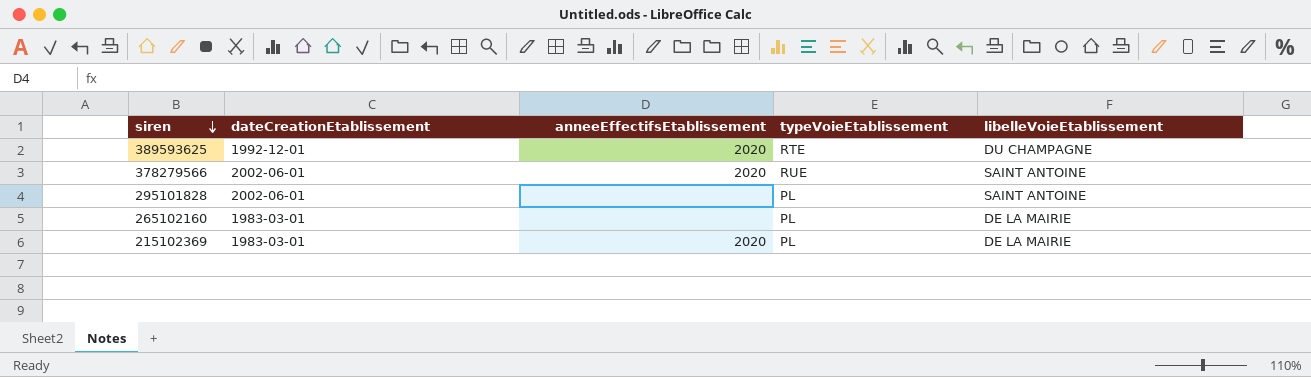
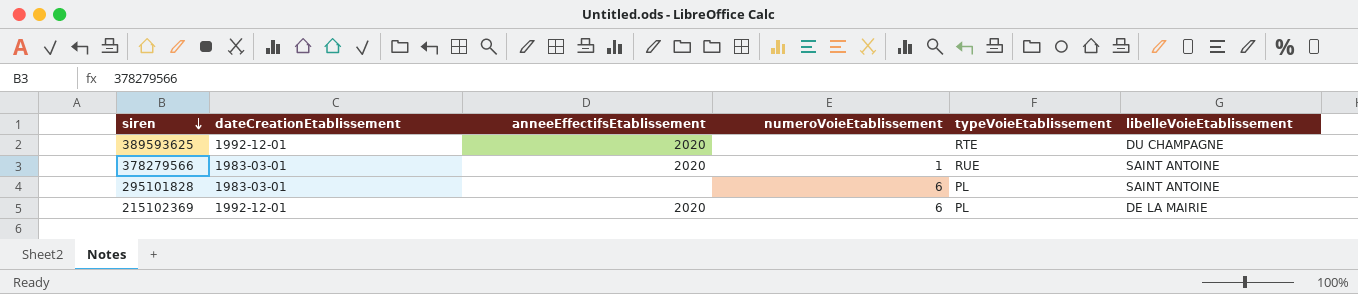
column numeroVoieEtablissement | position: none -> 4
row 265102160: 1983-03-01 | none | PL | DE LA MAIRIE -> none
378279566 | dateCreationEtablissement: 2002-06-01 -> 1983-03-01
295101828 | dateCreationEtablissement: 2002-06-01 -> 1983-03-01
215102369 | dateCreationEtablissement: 1983-03-01 -> 1992-12-01

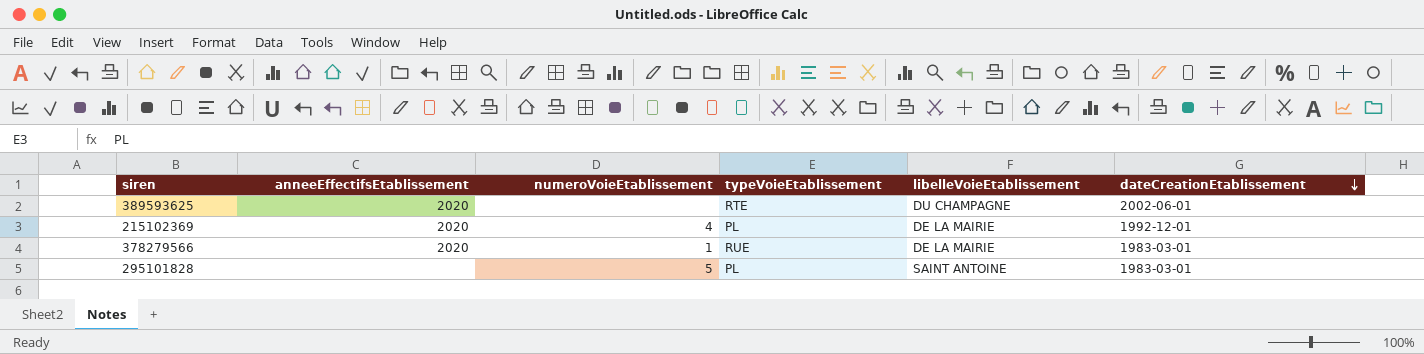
row order: siren descending -> dateCreationEtablissement descending
column dateCreationEtablissement | position: 2 -> 6
389593625 | dateCreationEtablissement: 1992-12-01 -> 2002-06-01
215102369 | numeroVoieEtablissement: 6 -> 4
378279566 | libelleVoieEtablissement: SAINT ANTOINE -> DE LA MAIRIE
295101828 | numeroVoieEtablissement: 6 -> 5

